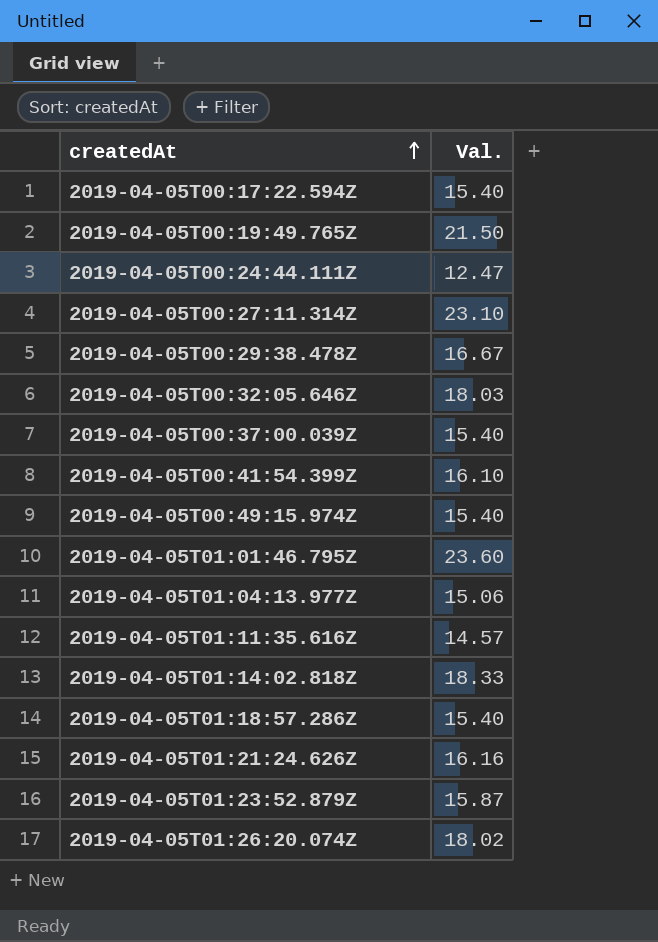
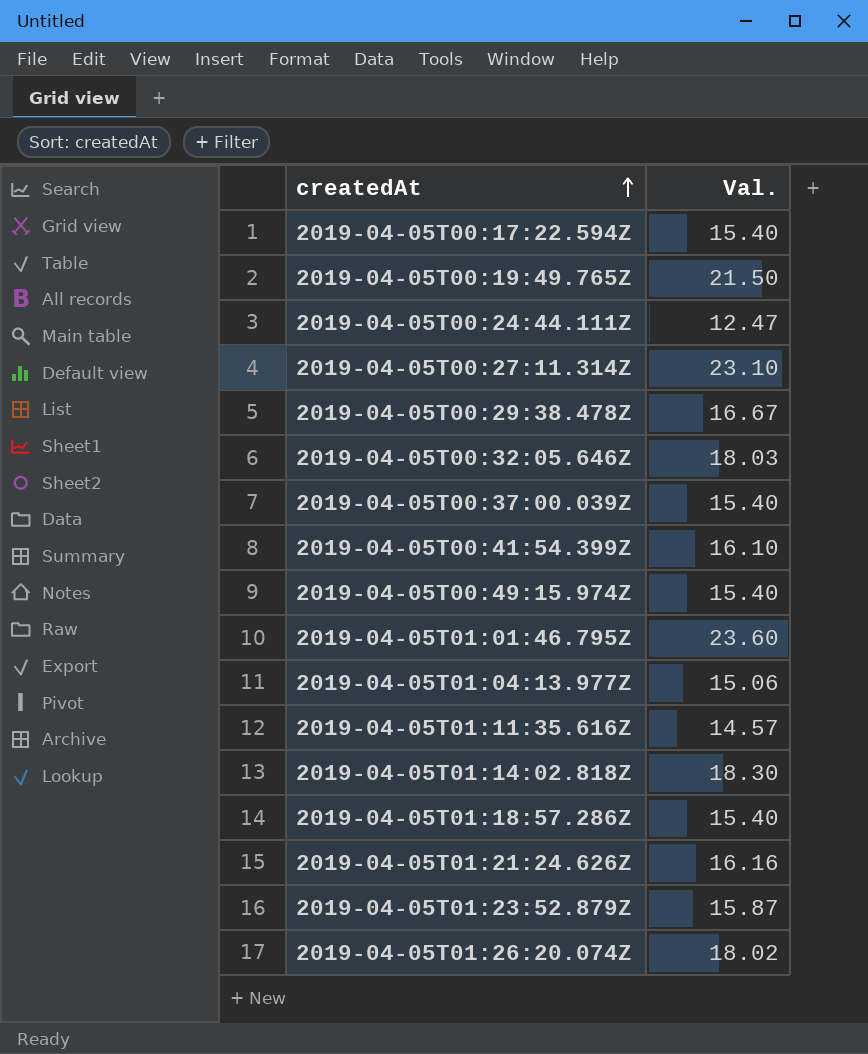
2019-04-05T01:14:02.818Z | Val.: 18.33 -> 18.30

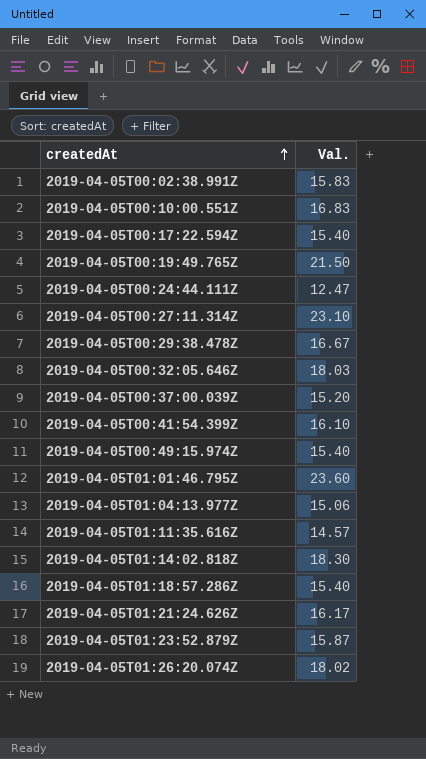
row 2019-04-05T00:02:38.991Z: none -> 15.83
row 2019-04-05T00:10:00.551Z: none -> 16.83
2019-04-05T00:37:00.039Z | Val.: 15.40 -> 15.20
2019-04-05T01:21:24.626Z | Val.: 16.16 -> 16.17

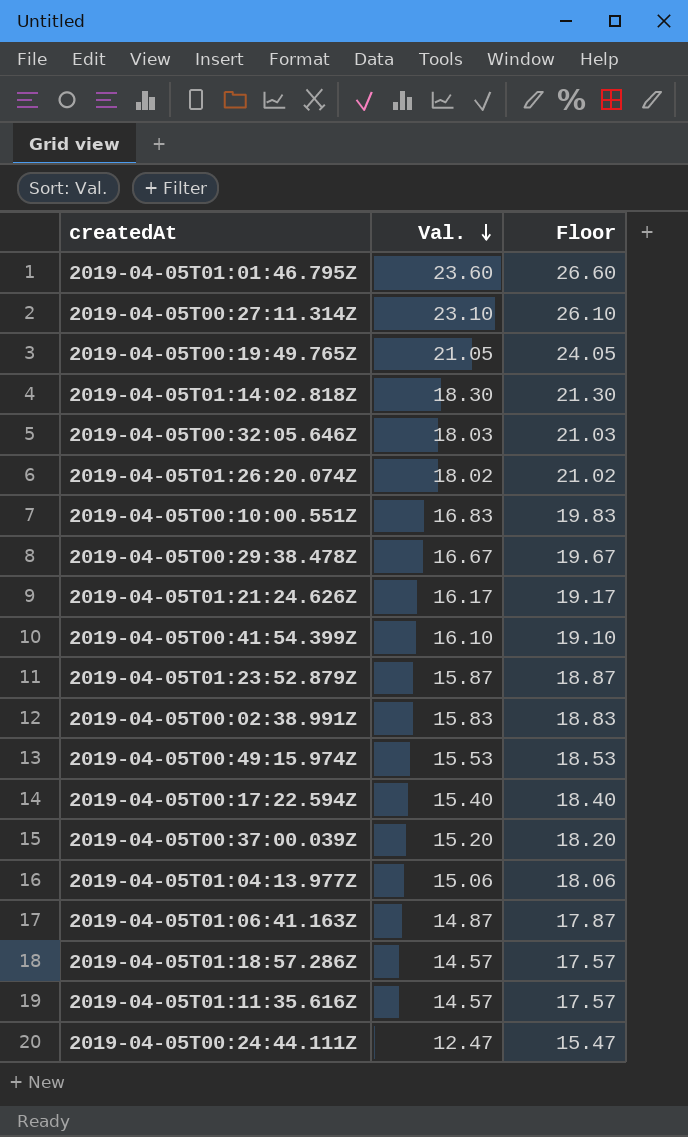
row order: createdAt ascending -> Val. descending
column Floor | formula: none -> [Val.] + 3
2019-04-05T00:19:49.765Z | Val.: 21.50 -> 21.05
2019-04-05T00:49:15.974Z | Val.: 15.40 -> 15.53
row 2019-04-05T01:06:41.163Z: none -> 14.87 | 17.87
2019-04-05T01:18:57.286Z | Val.: 15.40 -> 14.57

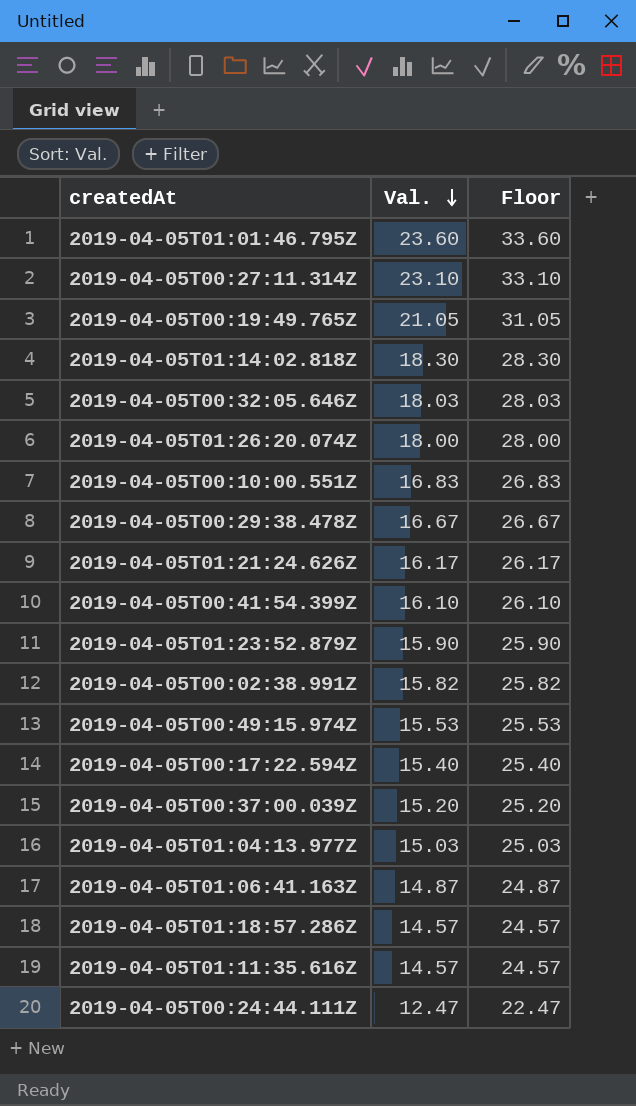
column Floor | formula: [Val.] + 3 -> [Val.] + 10
2019-04-05T01:26:20.074Z | Val.: 18.02 -> 18.00
2019-04-05T01:23:52.879Z | Val.: 15.87 -> 15.90
2019-04-05T00:02:38.991Z | Val.: 15.83 -> 15.82
2019-04-05T01:04:13.977Z | Val.: 15.06 -> 15.03

